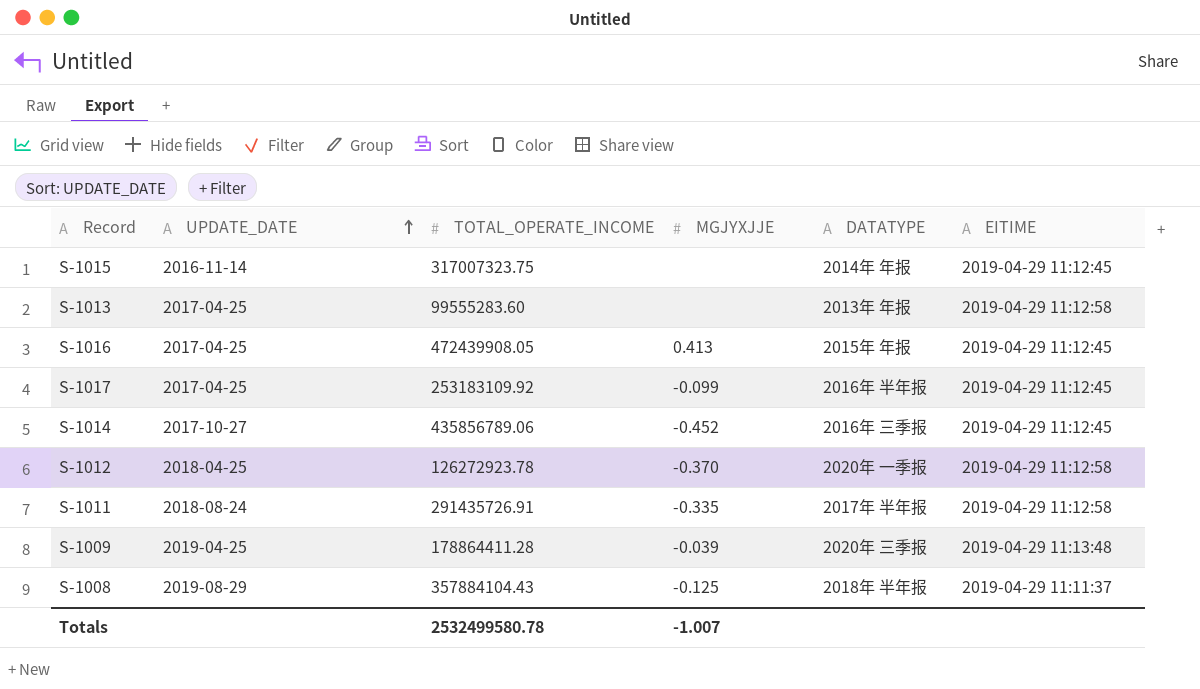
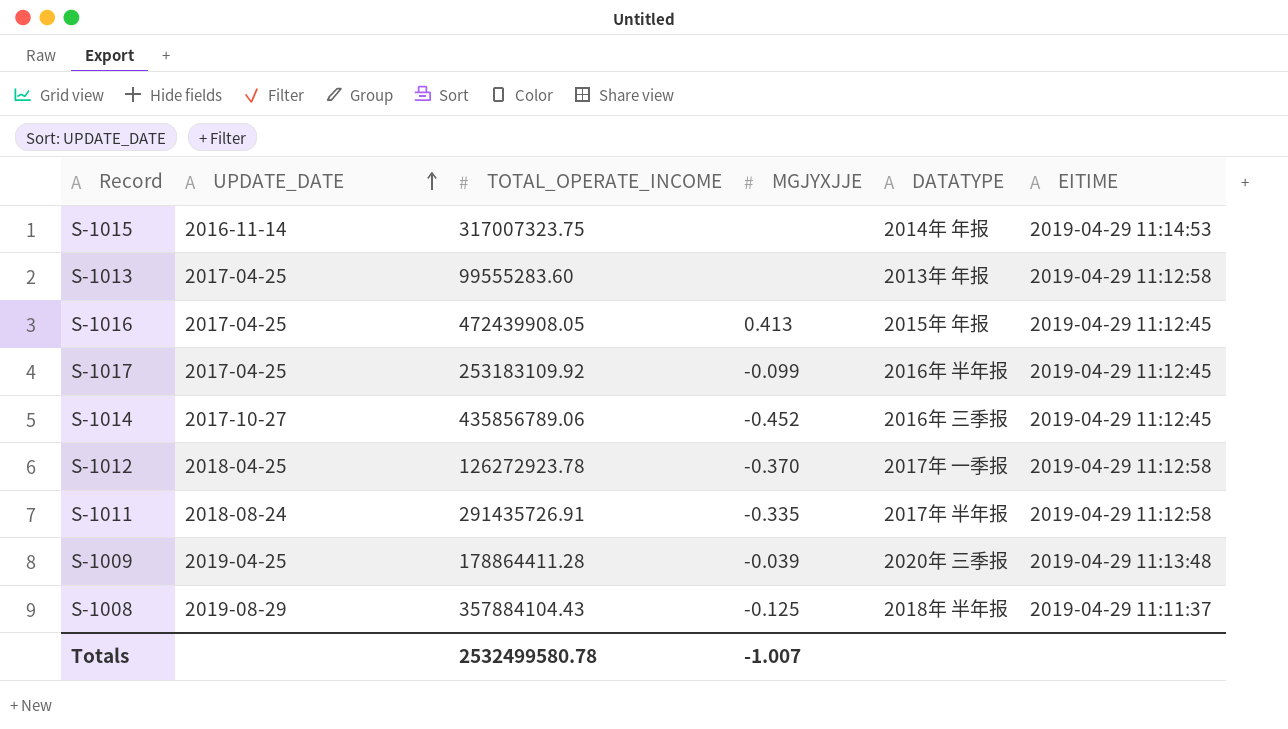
S-1015 | EITIME: 2019-04-29 11:12:45 -> 2019-04-29 11:14:53
S-1012 | DATATYPE: 2020年 一季报 -> 2017年 一季报

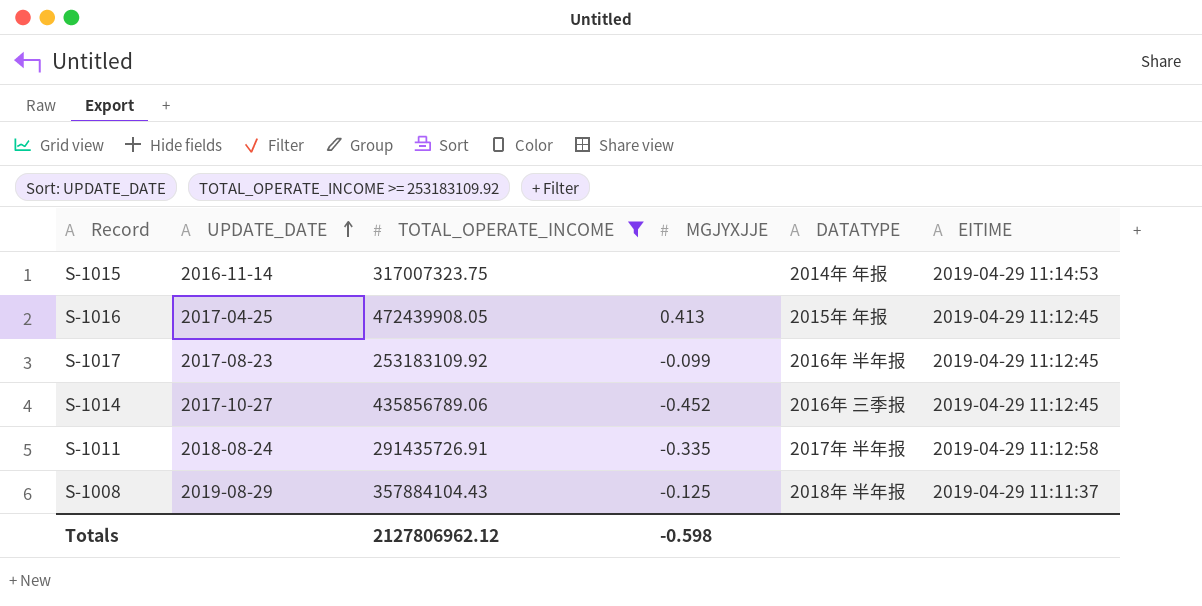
filter: none -> TOTAL_OPERATE_INCOME >= 253183109.92
S-1017 | UPDATE_DATE: 2017-04-25 -> 2017-08-23
Totals | TOTAL_OPERATE_INCOME: 2532499580.78 -> 2127806962.12
Totals | MGJYXJJE: -1.007 -> -0.598

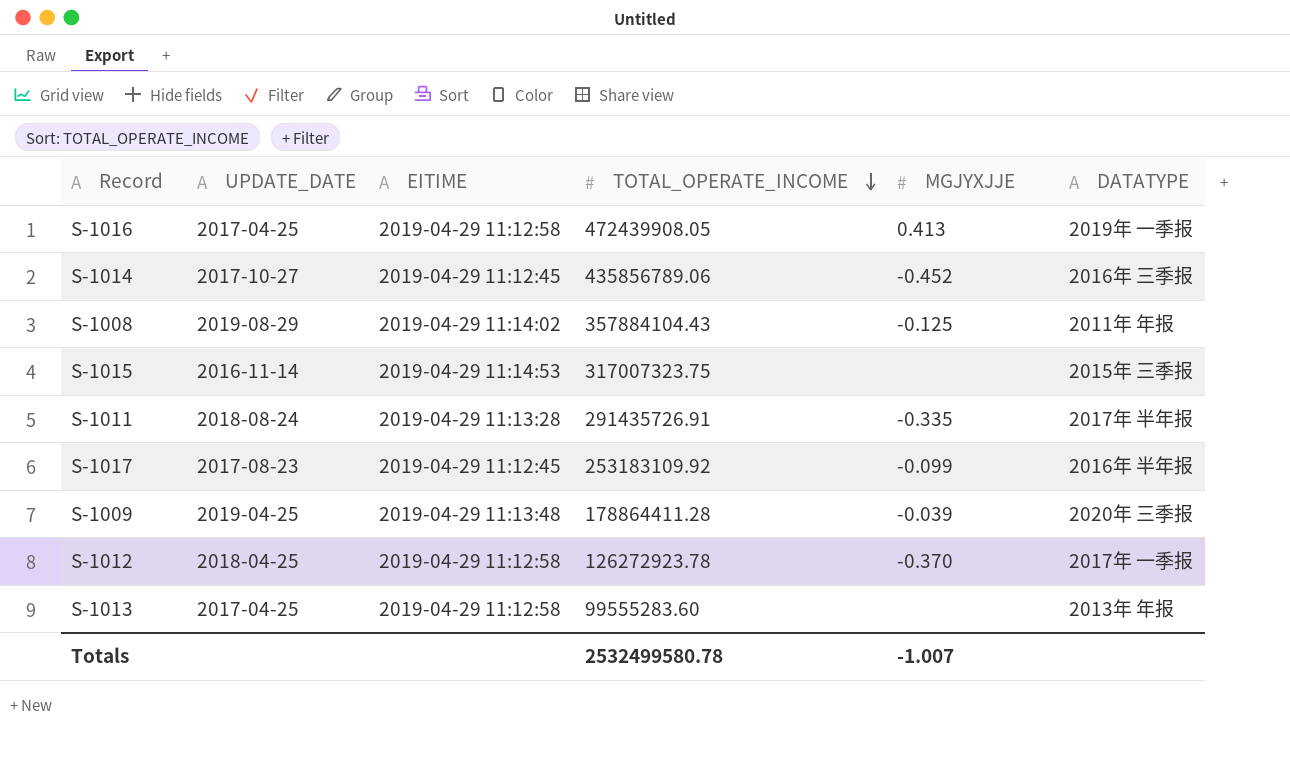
filter: TOTAL_OPERATE_INCOME >= 253183109.92 -> none
row order: UPDATE_DATE ascending -> TOTAL_OPERATE_INCOME descending
column EITIME | position: 6 -> 3
S-1016 | EITIME: 2019-04-29 11:12:45 -> 2019-04-29 11:12:58
S-1016 | DATATYPE: 2015年 年报 -> 2019年 一季报
S-1008 | EITIME: 2019-04-29 11:11:37 -> 2019-04-29 11:14:02
S-1008 | DATATYPE: 2018年 半年报 -> 2011年 年报
S-1015 | DATATYPE: 2014年 年报 -> 2015年 三季报
S-1011 | EITIME: 2019-04-29 11:12:58 -> 2019-04-29 11:13:28
Totals | TOTAL_OPERATE_INCOME: 2127806962.12 -> 2532499580.78
Totals | MGJYXJJE: -0.598 -> -1.007

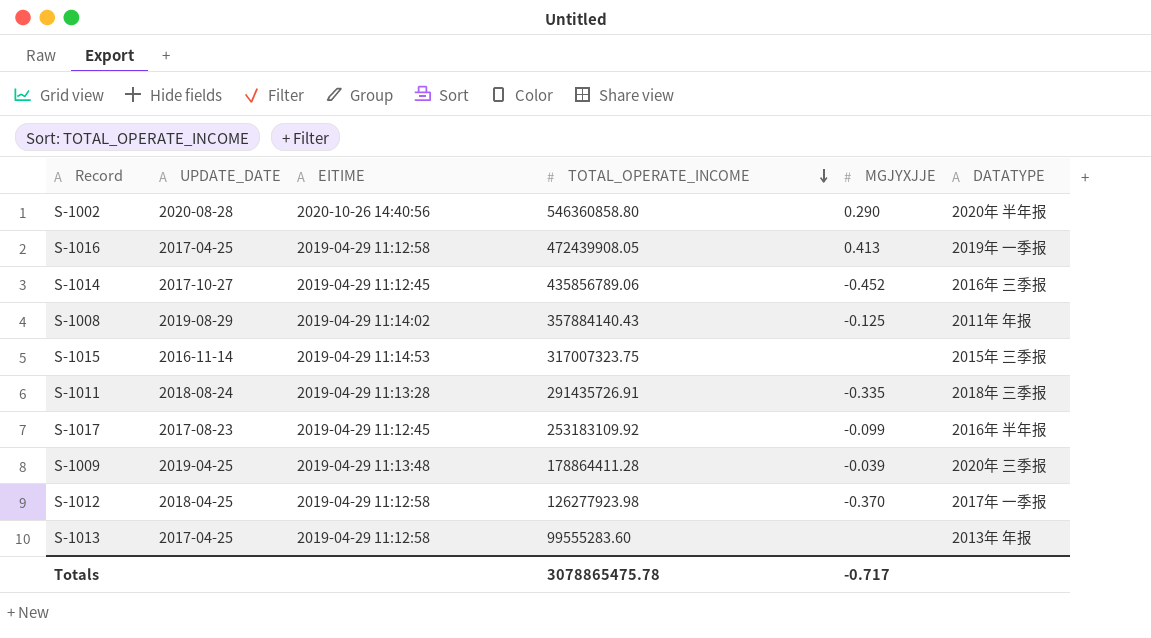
row S-1002: none -> 2020-08-28 | 2020-10-26 14:40:56 | 546360858.80 | 0.290 | 2020年 半年报
S-1008 | TOTAL_OPERATE_INCOME: 357884104.43 -> 357884140.43
S-1011 | DATATYPE: 2017年 半年报 -> 2018年 三季报
S-1012 | TOTAL_OPERATE_INCOME: 126272923.78 -> 126277923.98
Totals | TOTAL_OPERATE_INCOME: 2532499580.78 -> 3078865475.78
Totals | MGJYXJJE: -1.007 -> -0.717

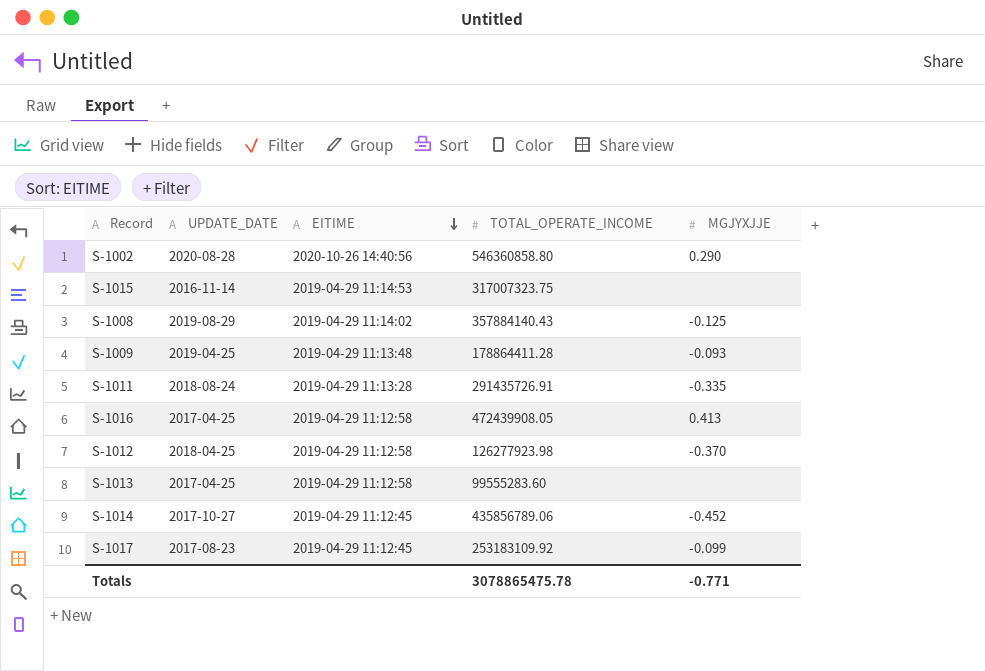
row order: TOTAL_OPERATE_INCOME descending -> EITIME descending
column DATATYPE | position: 6 -> none
S-1009 | MGJYXJJE: -0.039 -> -0.093
Totals | MGJYXJJE: -0.717 -> -0.771

